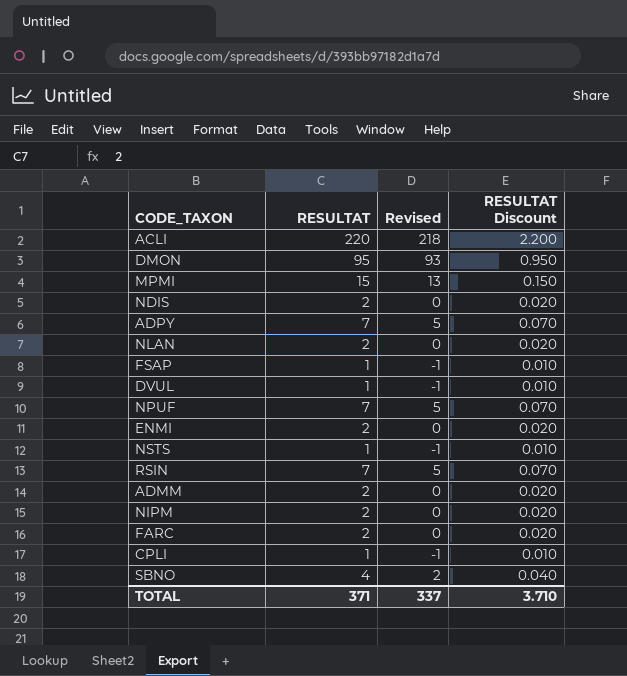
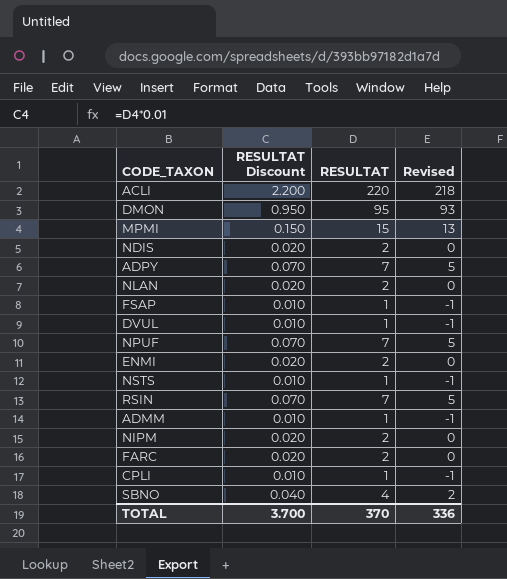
column RESULTAT Discount | position: 4 -> 2
ADMM | RESULTAT Discount: 0.020 -> 0.010
ADMM | RESULTAT: 2 -> 1
ADMM | Revised: 0 -> -1
TOTAL | RESULTAT Discount: 3.710 -> 3.700
TOTAL | RESULTAT: 371 -> 370
TOTAL | Revised: 337 -> 336

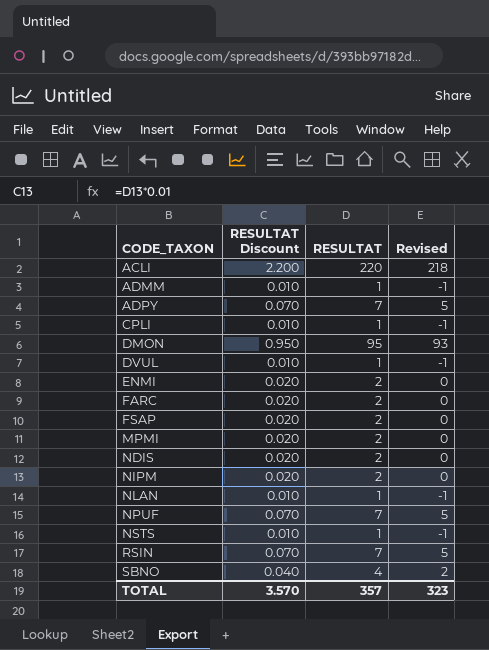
row order: none -> CODE_TAXON ascending
FSAP | RESULTAT Discount: 0.010 -> 0.020
FSAP | RESULTAT: 1 -> 2
FSAP | Revised: -1 -> 0
MPMI | RESULTAT Discount: 0.150 -> 0.020
MPMI | RESULTAT: 15 -> 2
MPMI | Revised: 13 -> 0
NLAN | RESULTAT Discount: 0.020 -> 0.010
NLAN | RESULTAT: 2 -> 1
NLAN | Revised: 0 -> -1
TOTAL | RESULTAT Discount: 3.700 -> 3.570
TOTAL | RESULTAT: 370 -> 357
TOTAL | Revised: 336 -> 323

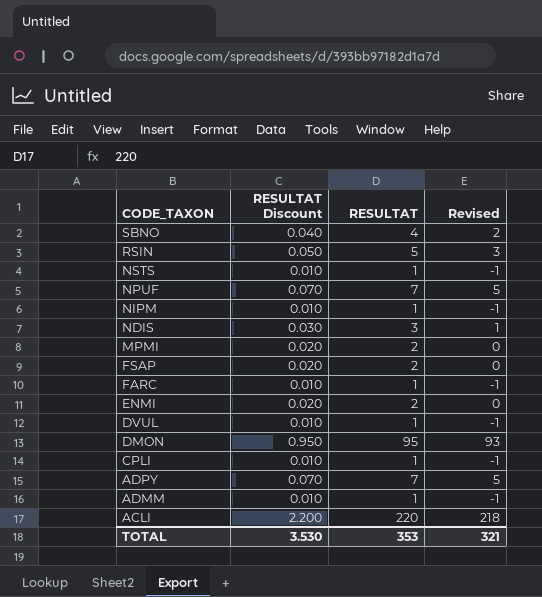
row order: CODE_TAXON ascending -> CODE_TAXON descending
row NLAN: 0.010 | 1 | -1 -> none
RSIN | RESULTAT Discount: 0.070 -> 0.050
RSIN | RESULTAT: 7 -> 5
RSIN | Revised: 5 -> 3
NIPM | RESULTAT Discount: 0.020 -> 0.010
NIPM | RESULTAT: 2 -> 1
NIPM | Revised: 0 -> -1
NDIS | RESULTAT Discount: 0.020 -> 0.030
NDIS | RESULTAT: 2 -> 3
NDIS | Revised: 0 -> 1
FARC | RESULTAT Discount: 0.020 -> 0.010
FARC | RESULTAT: 2 -> 1
FARC | Revised: 0 -> -1
TOTAL | RESULTAT Discount: 3.570 -> 3.530
TOTAL | RESULTAT: 357 -> 353
TOTAL | Revised: 323 -> 321

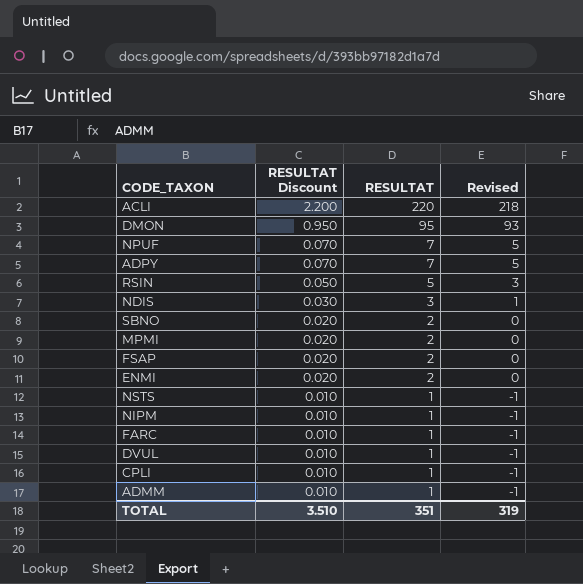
row order: CODE_TAXON descending -> RESULTAT Discount descending
SBNO | RESULTAT Discount: 0.040 -> 0.020
SBNO | RESULTAT: 4 -> 2
SBNO | Revised: 2 -> 0
TOTAL | RESULTAT Discount: 3.530 -> 3.510
TOTAL | RESULTAT: 353 -> 351
TOTAL | Revised: 321 -> 319

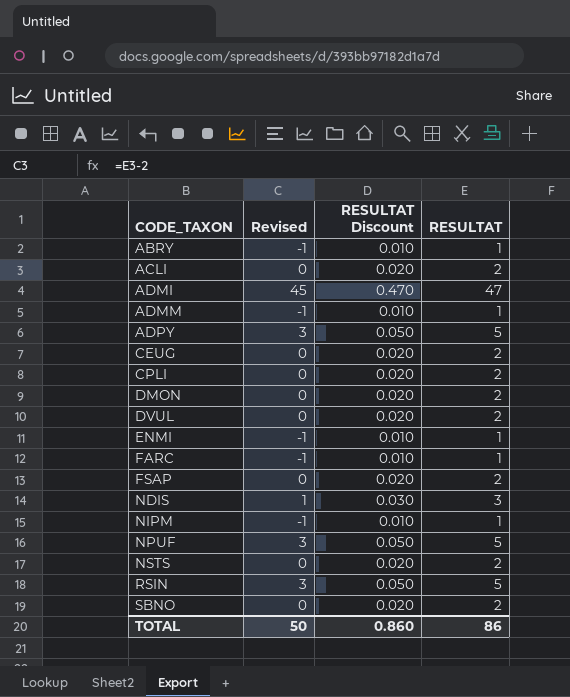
row order: RESULTAT Discount descending -> CODE_TAXON ascending
column Revised | position: 4 -> 2
row MPMI: 0.020 | 2 | 0 -> none
row ABRY: none -> -1 | 0.010 | 1
ACLI | Revised: 218 -> 0
ACLI | RESULTAT Discount: 2.200 -> 0.020
ACLI | RESULTAT: 220 -> 2
row ADMI: none -> 45 | 0.470 | 47
ADPY | Revised: 5 -> 3
ADPY | RESULTAT Discount: 0.070 -> 0.050
ADPY | RESULTAT: 7 -> 5
row CEUG: none -> 0 | 0.020 | 2
CPLI | Revised: -1 -> 0
CPLI | RESULTAT Discount: 0.010 -> 0.020
CPLI | RESULTAT: 1 -> 2
DMON | Revised: 93 -> 0
DMON | RESULTAT Discount: 0.950 -> 0.020
DMON | RESULTAT: 95 -> 2
DVUL | Revised: -1 -> 0
DVUL | RESULTAT Discount: 0.010 -> 0.020
DVUL | RESULTAT: 1 -> 2
ENMI | Revised: 0 -> -1
ENMI | RESULTAT Discount: 0.020 -> 0.010
ENMI | RESULTAT: 2 -> 1
NPUF | Revised: 5 -> 3
NPUF | RESULTAT Discount: 0.070 -> 0.050
NPUF | RESULTAT: 7 -> 5
NSTS | Revised: -1 -> 0
NSTS | RESULTAT Discount: 0.010 -> 0.020
NSTS | RESULTAT: 1 -> 2
TOTAL | Revised: 319 -> 50
TOTAL | RESULTAT Discount: 3.510 -> 0.860
TOTAL | RESULTAT: 351 -> 86

